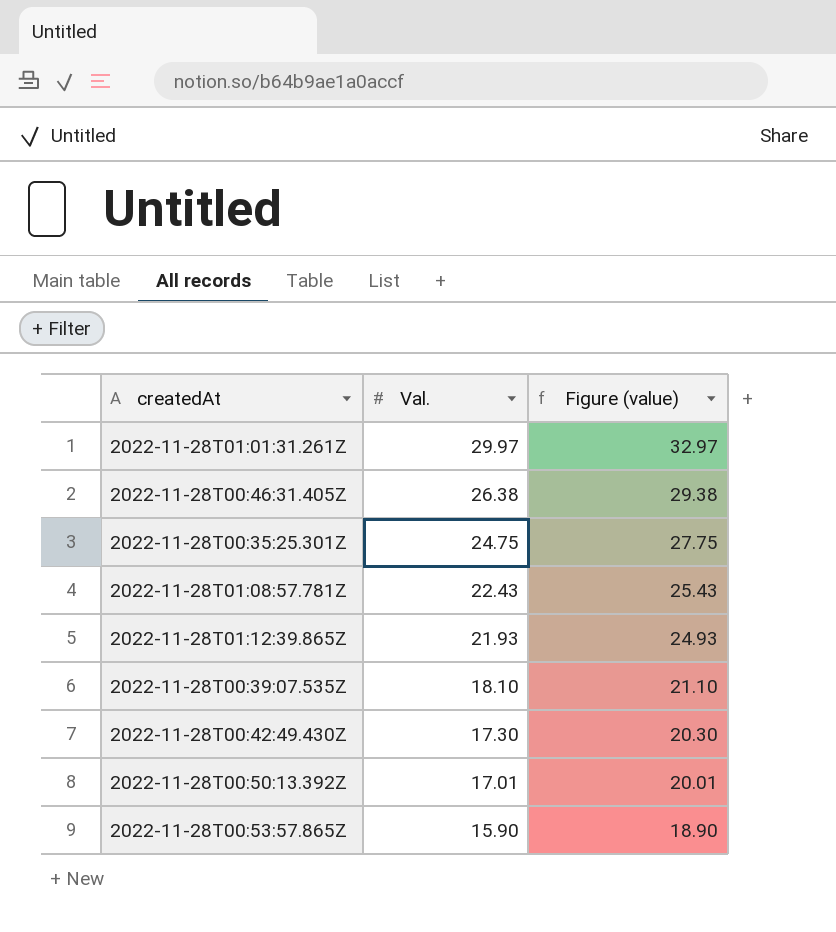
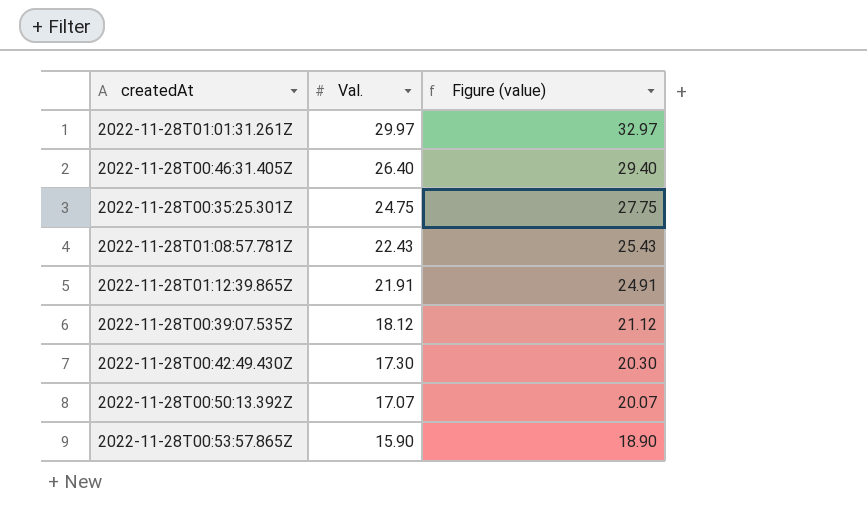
2022-11-28T00:46:31.405Z | Val.: 26.38 -> 26.40
2022-11-28T00:46:31.405Z | Figure (value): 29.38 -> 29.40
2022-11-28T01:12:39.865Z | Val.: 21.93 -> 21.91
2022-11-28T01:12:39.865Z | Figure (value): 24.93 -> 24.91
2022-11-28T00:39:07.535Z | Val.: 18.10 -> 18.12
2022-11-28T00:39:07.535Z | Figure (value): 21.10 -> 21.12
2022-11-28T00:50:13.392Z | Val.: 17.01 -> 17.07
2022-11-28T00:50:13.392Z | Figure (value): 20.01 -> 20.07

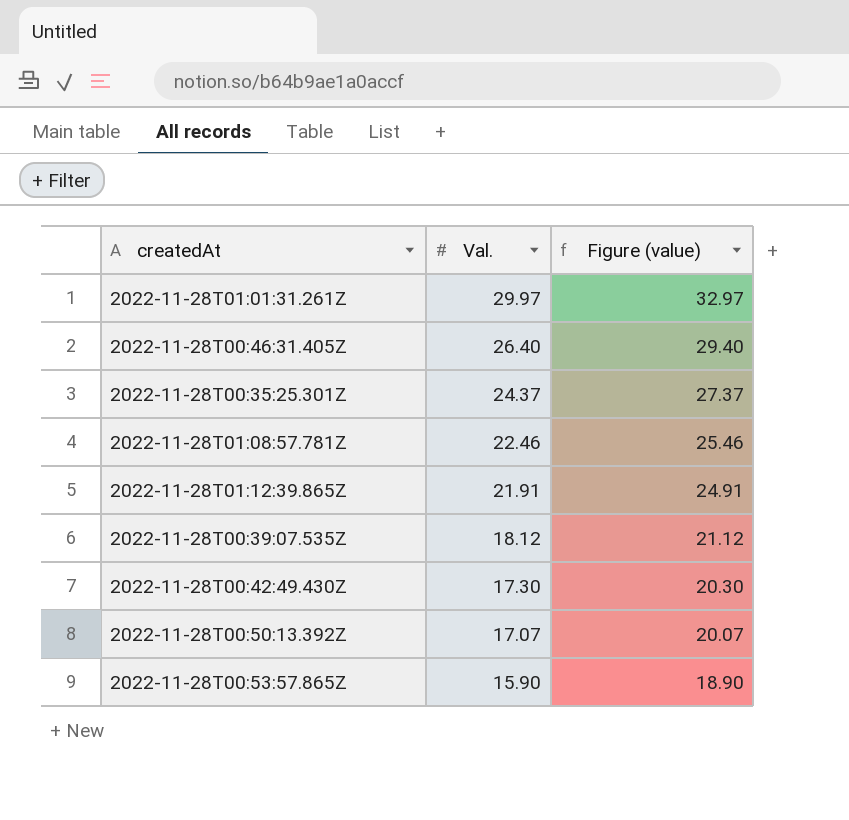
2022-11-28T00:35:25.301Z | Val.: 24.75 -> 24.37
2022-11-28T00:35:25.301Z | Figure (value): 27.75 -> 27.37
2022-11-28T01:08:57.781Z | Val.: 22.43 -> 22.46
2022-11-28T01:08:57.781Z | Figure (value): 25.43 -> 25.46

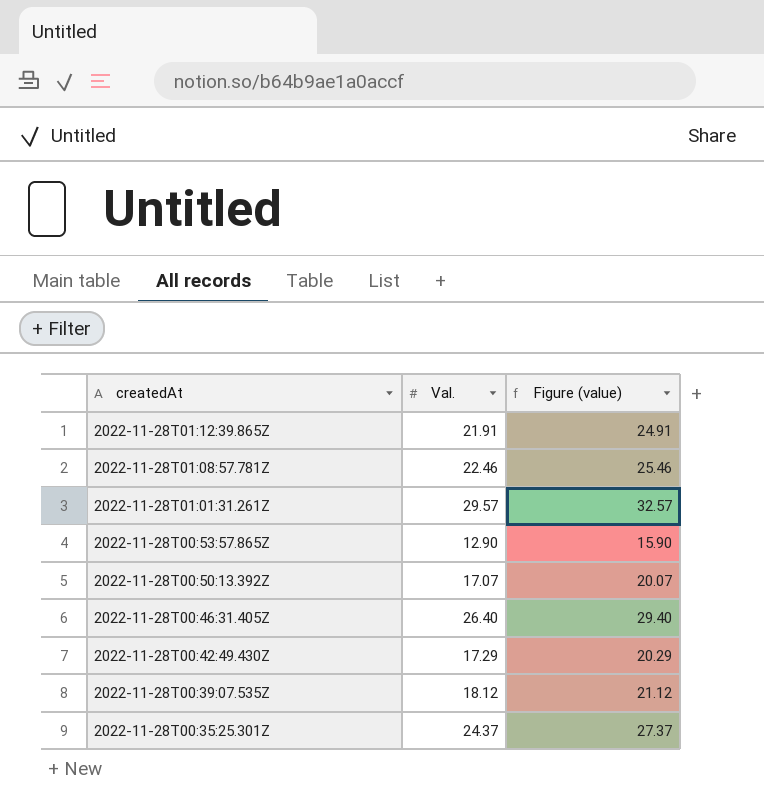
row order: Val. descending -> createdAt descending
2022-11-28T01:01:31.261Z | Val.: 29.97 -> 29.57
2022-11-28T01:01:31.261Z | Figure (value): 32.97 -> 32.57
2022-11-28T00:53:57.865Z | Val.: 15.90 -> 12.90
2022-11-28T00:53:57.865Z | Figure (value): 18.90 -> 15.90
2022-11-28T00:42:49.430Z | Val.: 17.30 -> 17.29
2022-11-28T00:42:49.430Z | Figure (value): 20.30 -> 20.29

